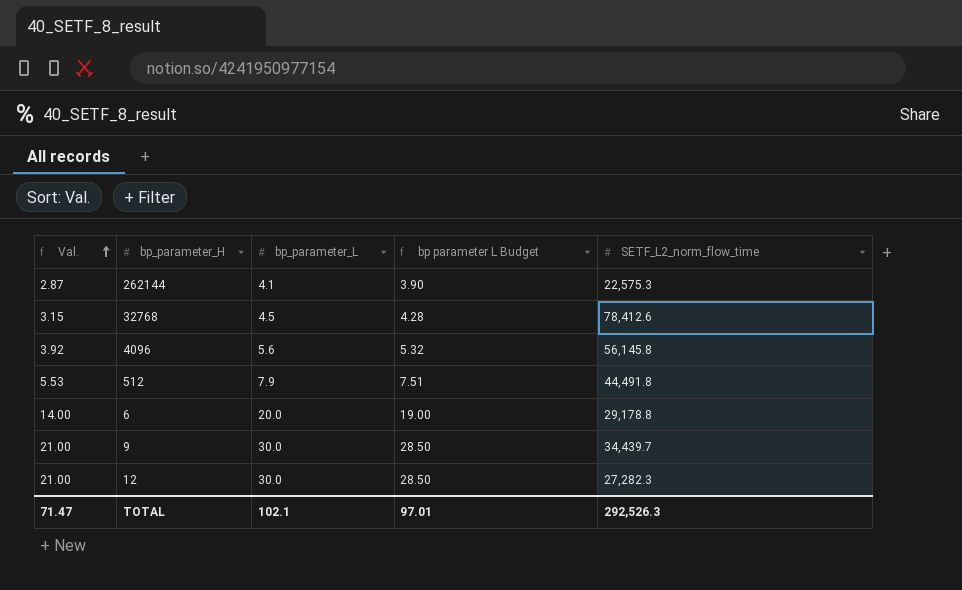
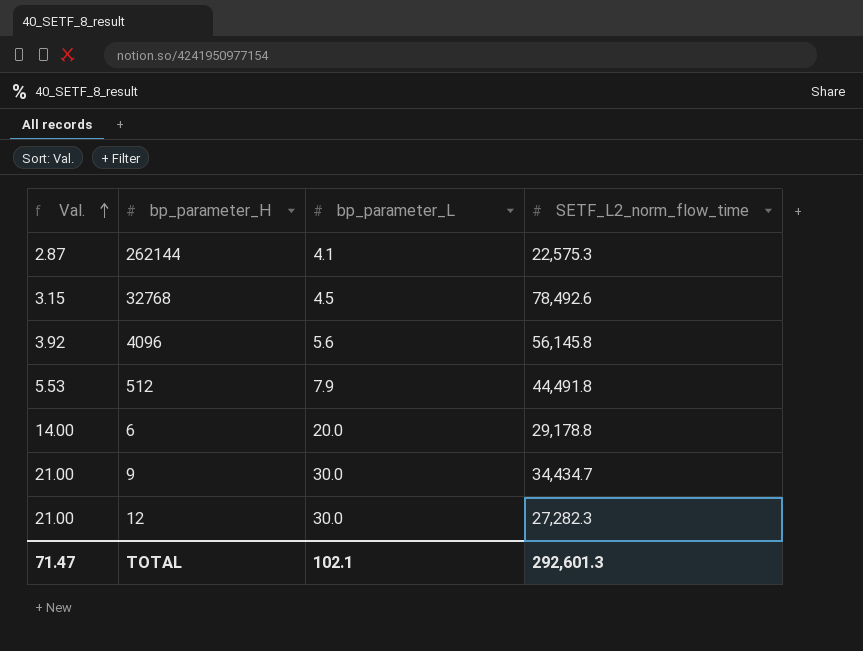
column bp parameter L Budget | formula: [bp_parameter_L] * 0.95 -> none
32768 | SETF_L2_norm_flow_time: 78,412.6 -> 78,492.6
9 | SETF_L2_norm_flow_time: 34,439.7 -> 34,434.7
TOTAL | SETF_L2_norm_flow_time: 292,526.3 -> 292,601.3

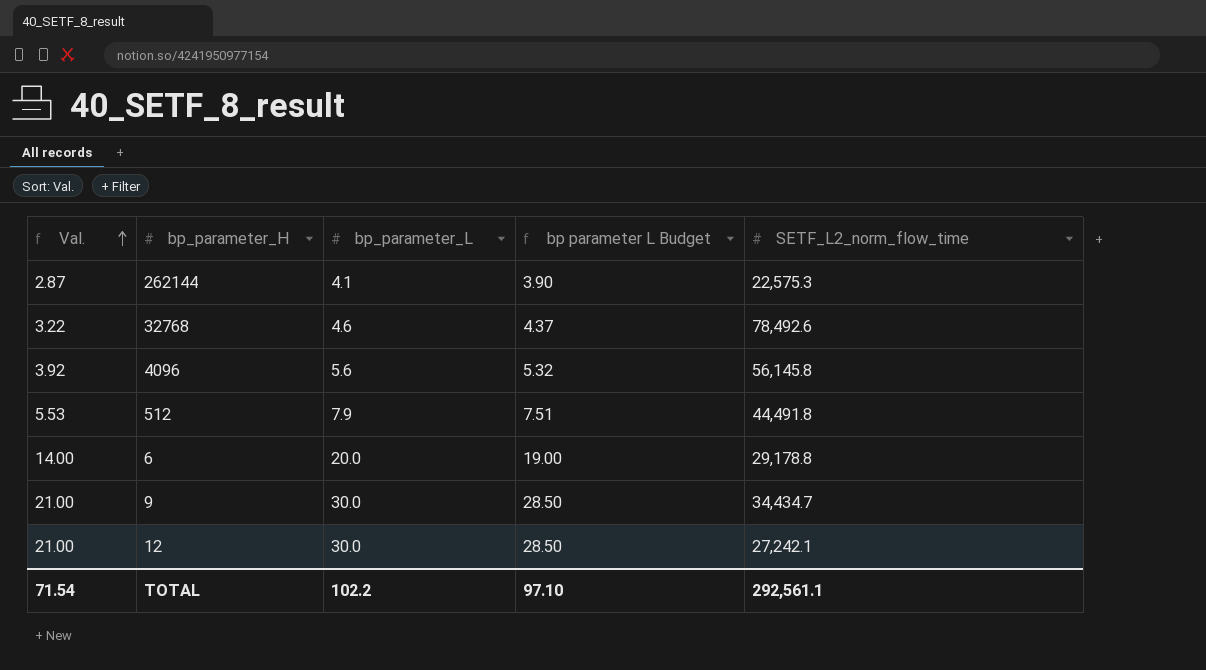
column bp parameter L Budget | formula: none -> [bp_parameter_L] * 0.95
32768 | Val.: 3.15 -> 3.22
32768 | bp_parameter_L: 4.5 -> 4.6
12 | SETF_L2_norm_flow_time: 27,282.3 -> 27,242.1
TOTAL | Val.: 71.47 -> 71.54
TOTAL | bp_parameter_L: 102.1 -> 102.2
TOTAL | SETF_L2_norm_flow_time: 292,601.3 -> 292,561.1

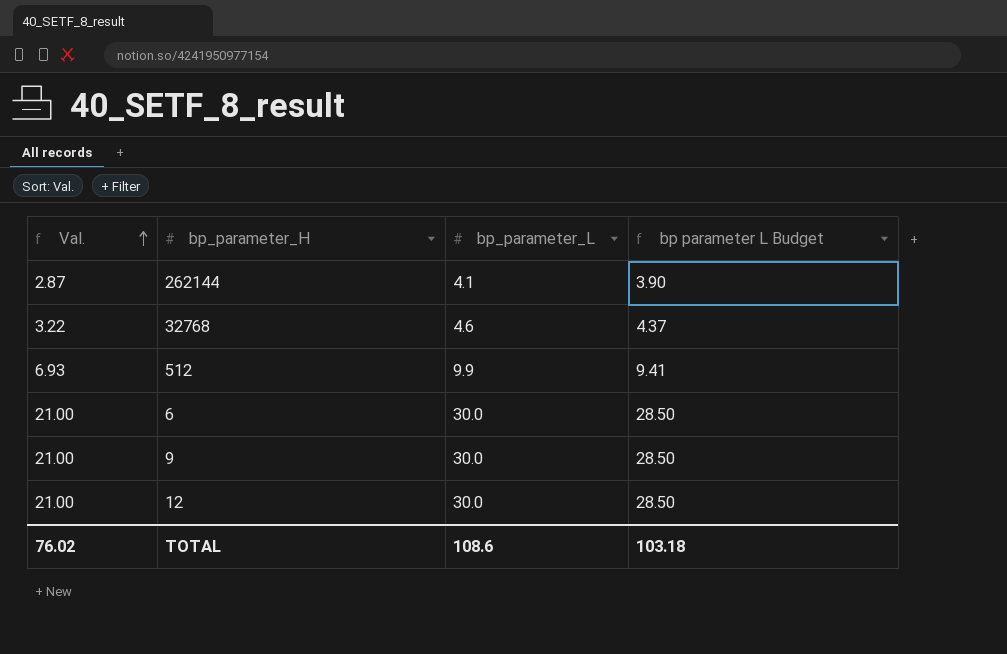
column SETF_L2_norm_flow_time | position: 5 -> none
row 4096: 3.92 | 5.6 | 5.32 | 56,145.8 -> none
512 | Val.: 5.53 -> 6.93
512 | bp_parameter_L: 7.9 -> 9.9
512 | bp parameter L Budget: 7.51 -> 9.41
6 | Val.: 14.00 -> 21.00
6 | bp_parameter_L: 20.0 -> 30.0
6 | bp parameter L Budget: 19.00 -> 28.50
TOTAL | Val.: 71.54 -> 76.02
TOTAL | bp_parameter_L: 102.2 -> 108.6
TOTAL | bp parameter L Budget: 97.10 -> 103.18

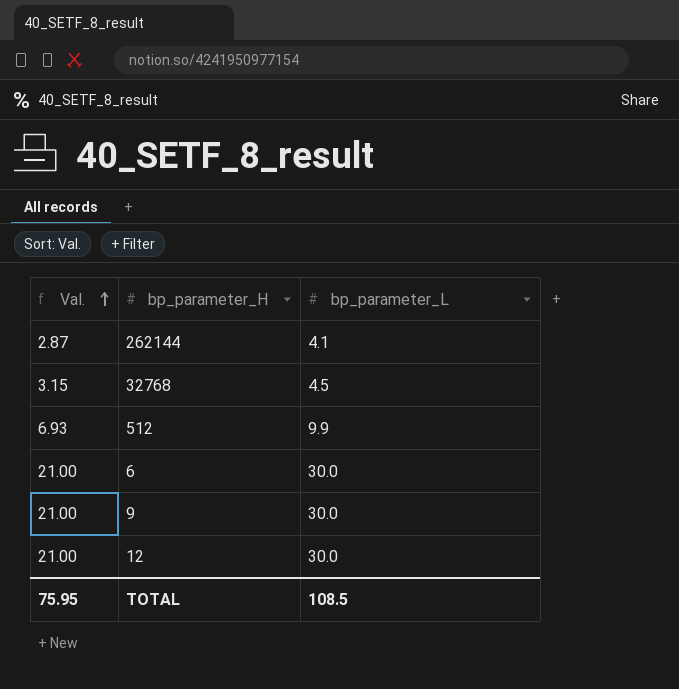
column bp parameter L Budget | formula: [bp_parameter_L] * 0.95 -> none
32768 | Val.: 3.22 -> 3.15
32768 | bp_parameter_L: 4.6 -> 4.5
TOTAL | Val.: 76.02 -> 75.95
TOTAL | bp_parameter_L: 108.6 -> 108.5

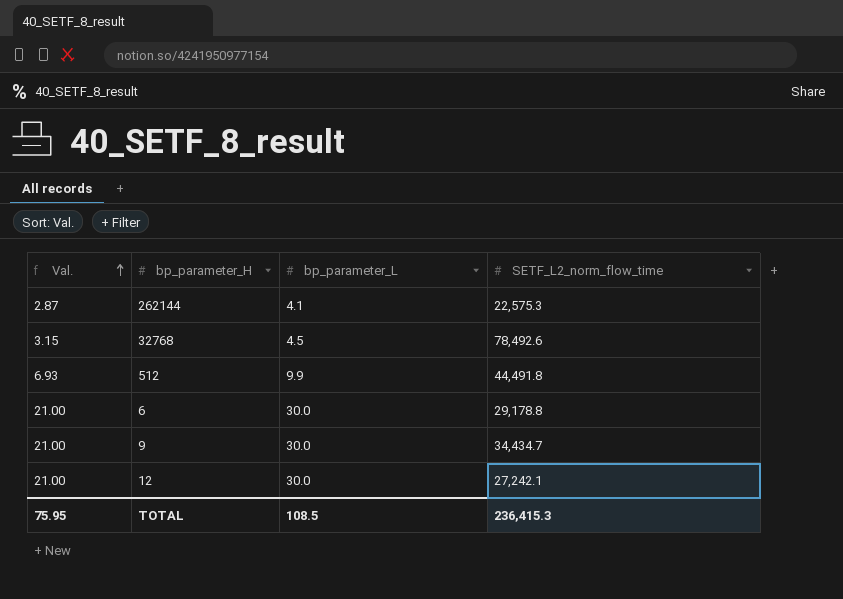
column SETF_L2_norm_flow_time | position: none -> 4

